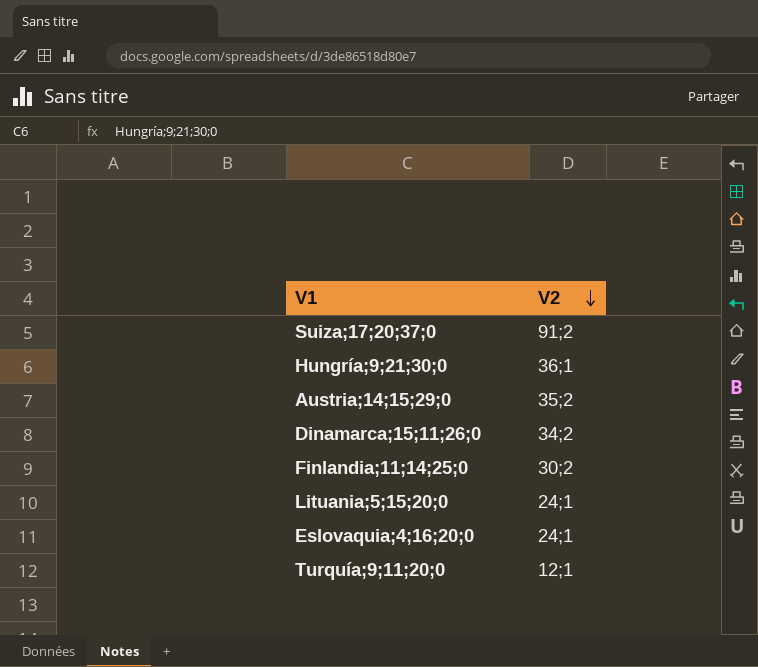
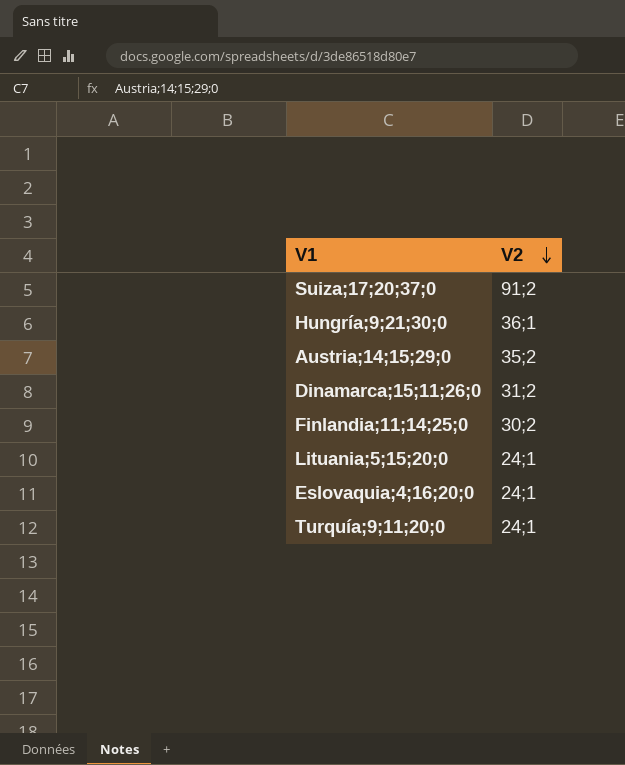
Dinamarca;15;11;26;0 | V2: 34;2 -> 31;2
Turquía;9;11;20;0 | V2: 12;1 -> 24;1

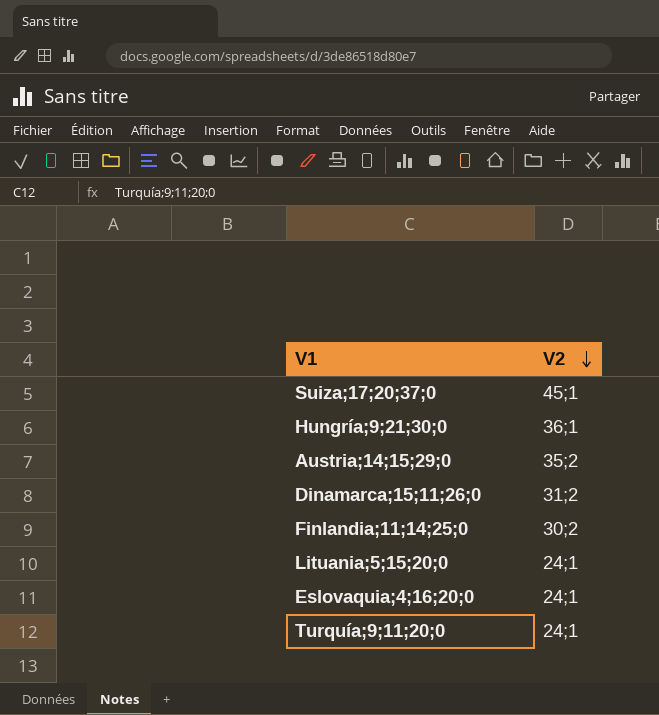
Suiza;17;20;37;0 | V2: 91;2 -> 45;1

